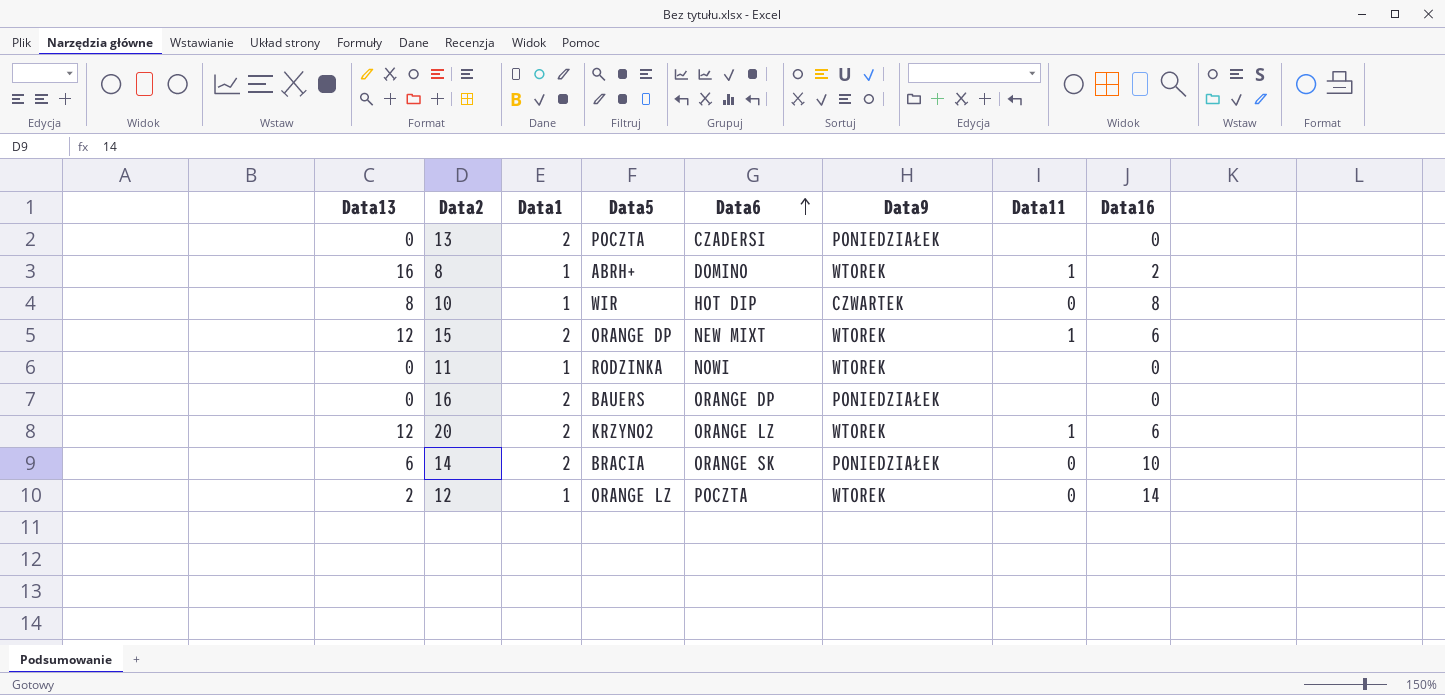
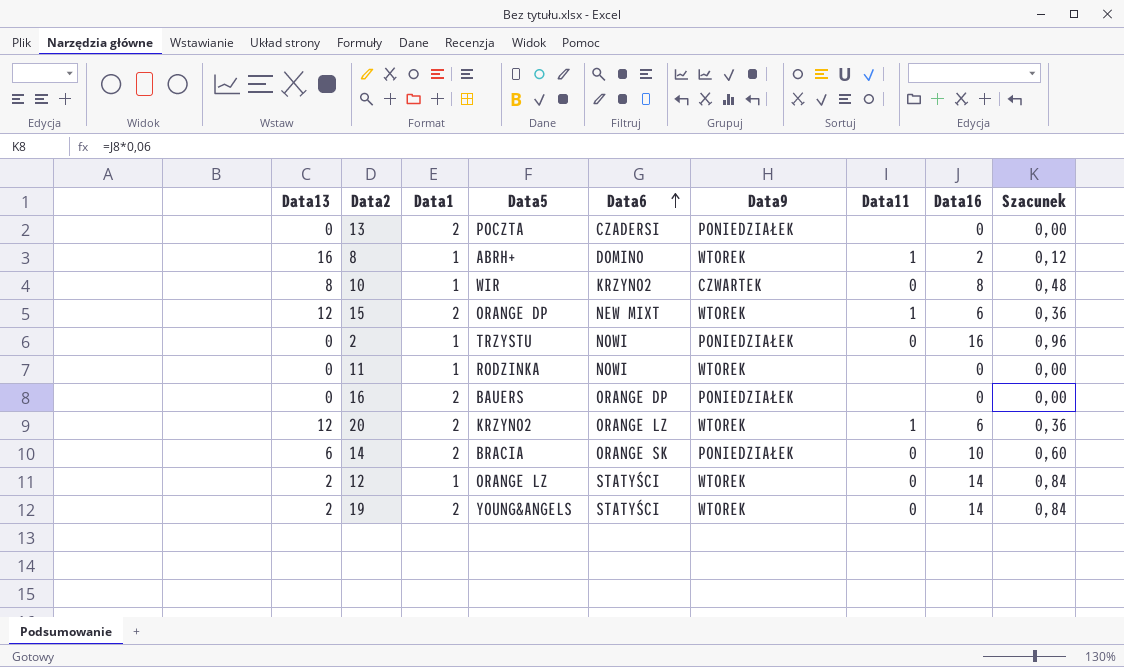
column Szacunek | formula: none -> [Data16] * 0,06
10 | Data6: HOT DIP -> KRZYNO2
row 2: none -> 0 | 1 | TRZYSTU | NOWI | PONIEDZIAŁEK | 0 | 16 | 0,96
12 | Data6: POCZTA -> STATYŚCI
row 19: none -> 2 | 2 | YOUNG&ANGELS | STATYŚCI | WTOREK | 0 | 14 | 0,84

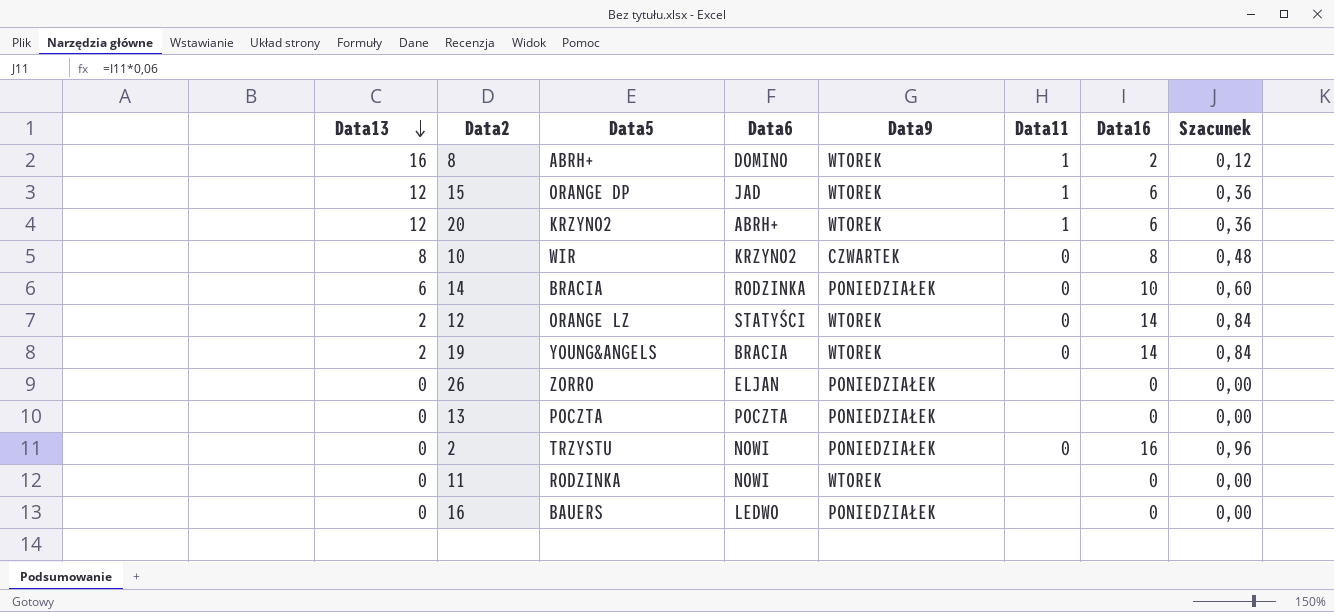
row order: Data6 ascending -> Data13 descending
column Data1 | position: 3 -> none
15 | Data6: NEW MIXT -> JAD
20 | Data6: ORANGE LZ -> ABRH+
14 | Data6: ORANGE SK -> RODZINKA
19 | Data6: STATYŚCI -> BRACIA
row 26: none -> 0 | ZORRO | ELJAN | PONIEDZIAŁEK | none | 0 | 0,00
13 | Data6: CZADERSI -> POCZTA
16 | Data6: ORANGE DP -> LEDWO

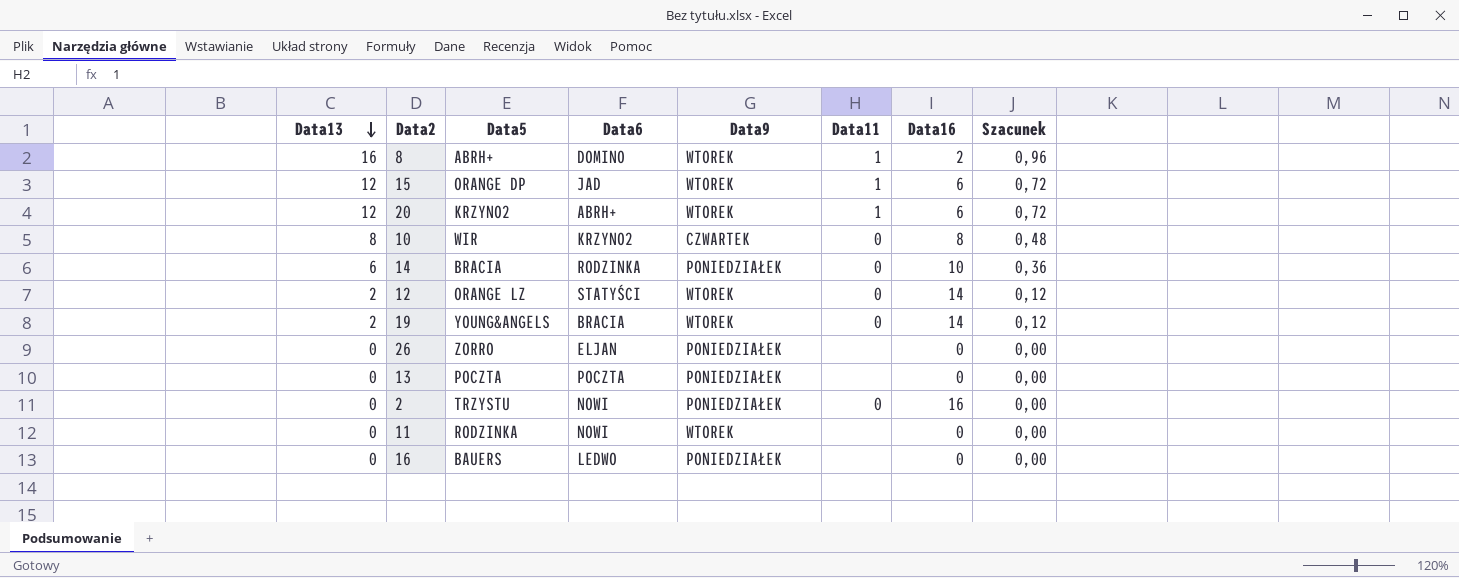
column Szacunek | formula: [Data16] * 0,06 -> [Data13] * 0,06

